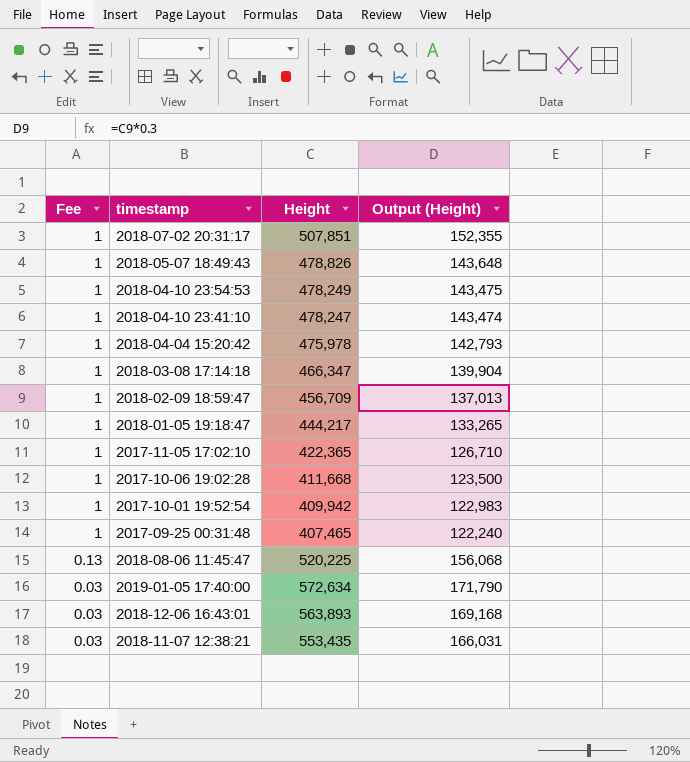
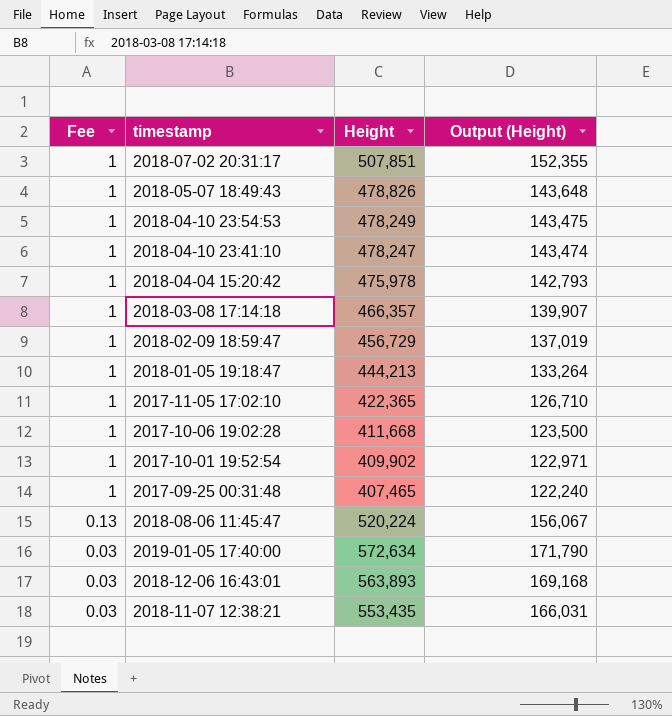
2018-03-08 17:14:18 | Height: 466,347 -> 466,357
2018-03-08 17:14:18 | Output (Height): 139,904 -> 139,907
2018-02-09 18:59:47 | Height: 456,709 -> 456,729
2018-02-09 18:59:47 | Output (Height): 137,013 -> 137,019
2018-01-05 19:18:47 | Height: 444,217 -> 444,213
2018-01-05 19:18:47 | Output (Height): 133,265 -> 133,264
2017-10-01 19:52:54 | Height: 409,942 -> 409,902
2017-10-01 19:52:54 | Output (Height): 122,983 -> 122,971
2018-08-06 11:45:47 | Height: 520,225 -> 520,224
2018-08-06 11:45:47 | Output (Height): 156,068 -> 156,067

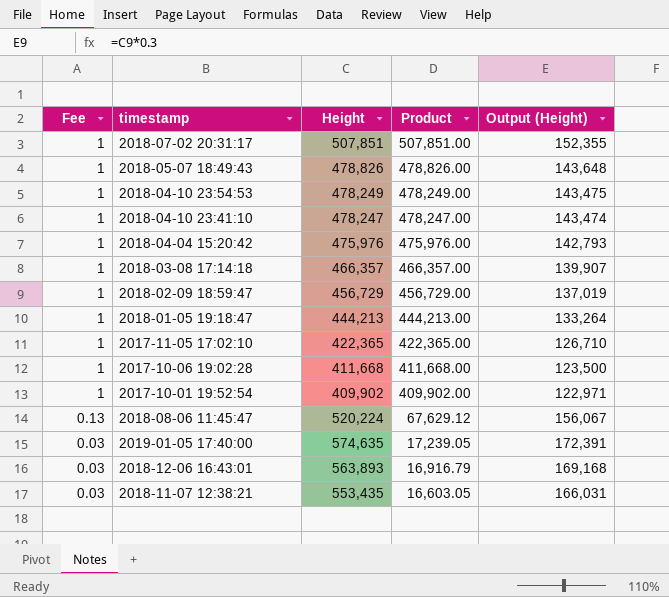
column Product | formula: none -> [Fee] * [Height]
row 2017-09-25 00:31:48: 1 | 407,465 | 122,240 -> none
2018-04-04 15:20:42 | Height: 475,978 -> 475,976
2019-01-05 17:40:00 | Height: 572,634 -> 574,635
2019-01-05 17:40:00 | Output (Height): 171,790 -> 172,391

